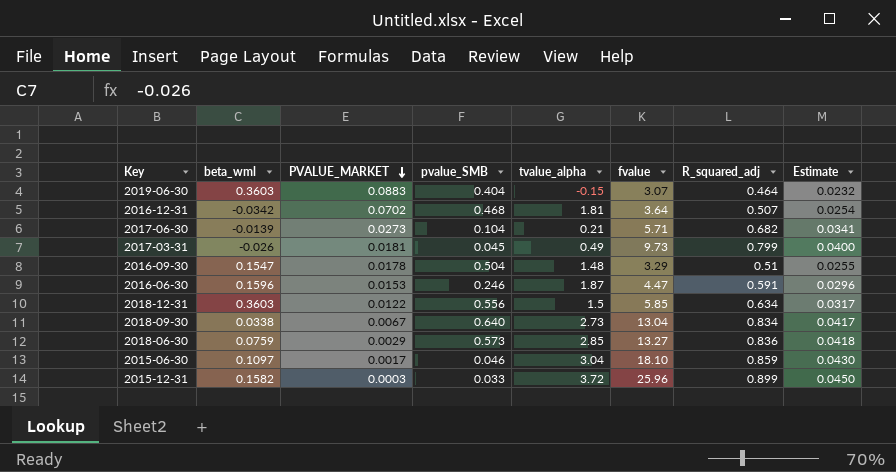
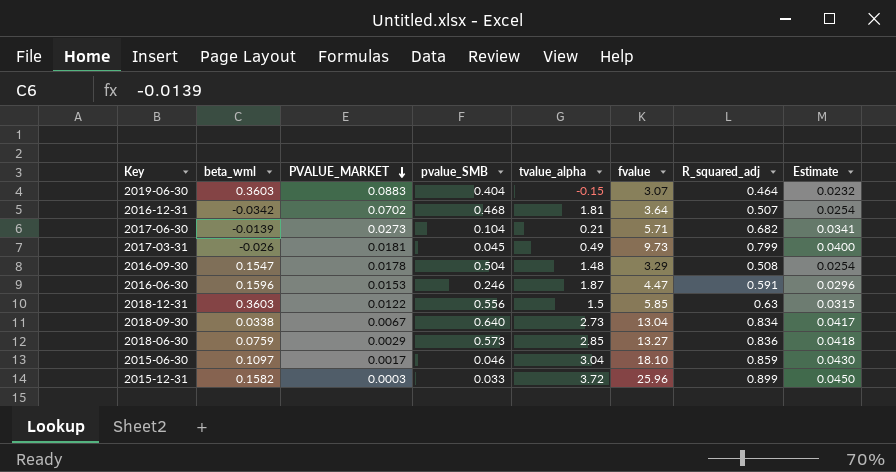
2016-09-30 | R_squared_adj: 0.51 -> 0.508
2016-09-30 | Estimate: 0.0255 -> 0.0254
2018-12-31 | R_squared_adj: 0.634 -> 0.63
2018-12-31 | Estimate: 0.0317 -> 0.0315

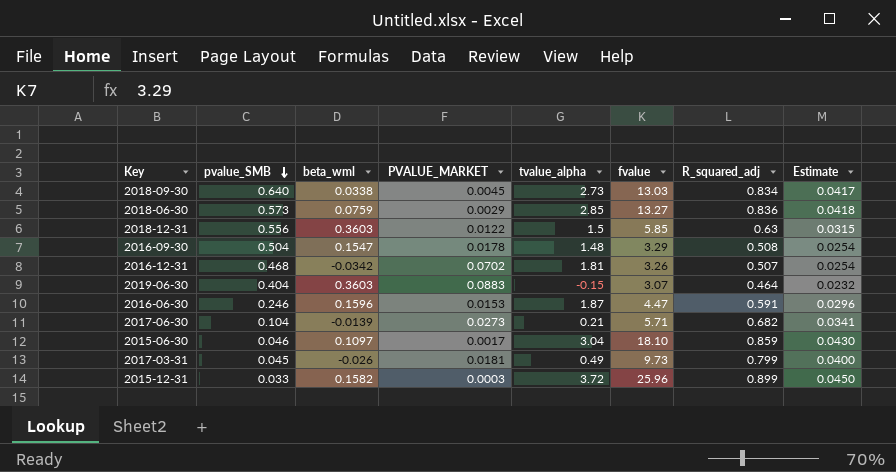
row order: PVALUE_MARKET descending -> pvalue_SMB descending
column pvalue_SMB | position: 4 -> 2
2018-09-30 | PVALUE_MARKET: 0.0067 -> 0.0045
2018-09-30 | fvalue: 13.04 -> 13.03
2016-12-31 | fvalue: 3.64 -> 3.26

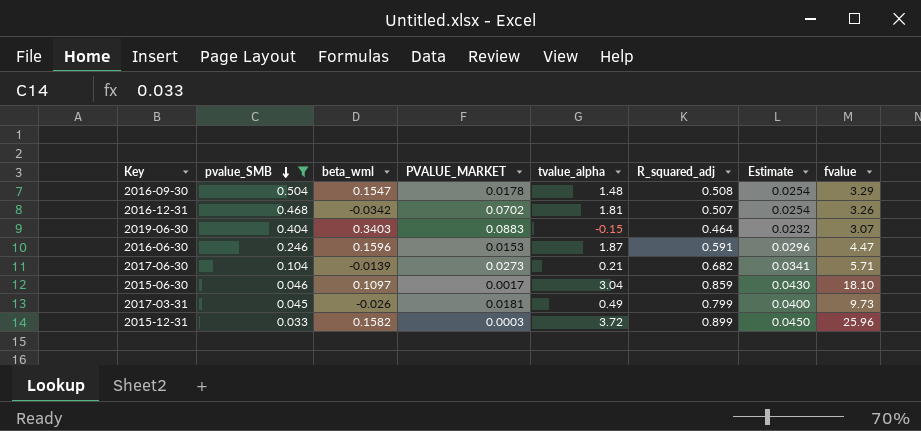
filter: none -> pvalue_SMB <= 0.504
column fvalue | position: 6 -> 8
2019-06-30 | beta_wml: 0.3603 -> 0.3403

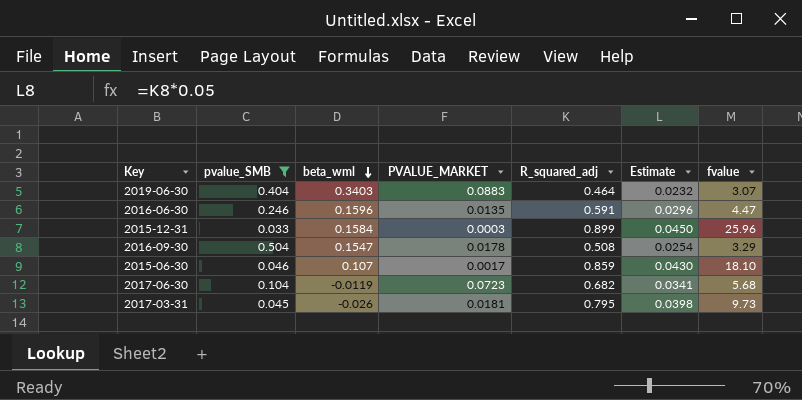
row order: pvalue_SMB descending -> beta_wml descending
column tvalue_alpha | position: 5 -> none
row 2016-12-31: 0.468 | -0.0342 | 0.0702 | 1.81 | 0.507 | 0.0254 | 3.26 -> none
2016-06-30 | PVALUE_MARKET: 0.0153 -> 0.0135
2015-12-31 | beta_wml: 0.1582 -> 0.1584
2015-06-30 | beta_wml: 0.1097 -> 0.107
2017-06-30 | beta_wml: -0.0139 -> -0.0119
2017-06-30 | PVALUE_MARKET: 0.0273 -> 0.0723
2017-06-30 | fvalue: 5.71 -> 5.68
2017-03-31 | R_squared_adj: 0.799 -> 0.795
2017-03-31 | Estimate: 0.0400 -> 0.0398

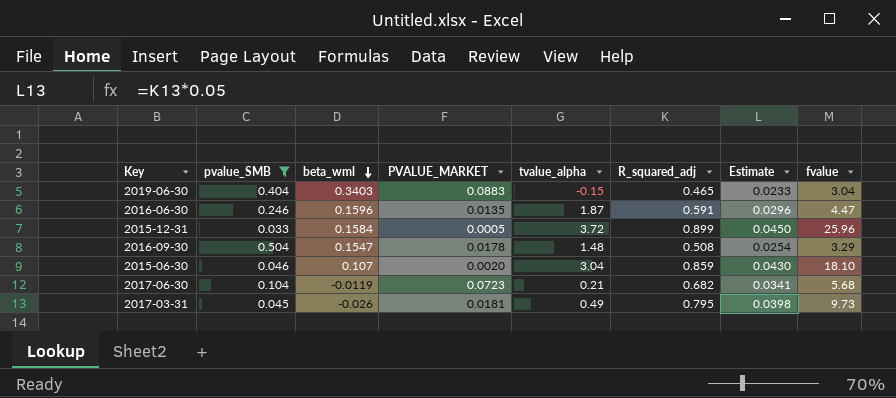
column tvalue_alpha | position: none -> 5
2019-06-30 | R_squared_adj: 0.464 -> 0.465
2019-06-30 | Estimate: 0.0232 -> 0.0233
2019-06-30 | fvalue: 3.07 -> 3.04
2015-12-31 | PVALUE_MARKET: 0.0003 -> 0.0005
2015-06-30 | PVALUE_MARKET: 0.0017 -> 0.0020

